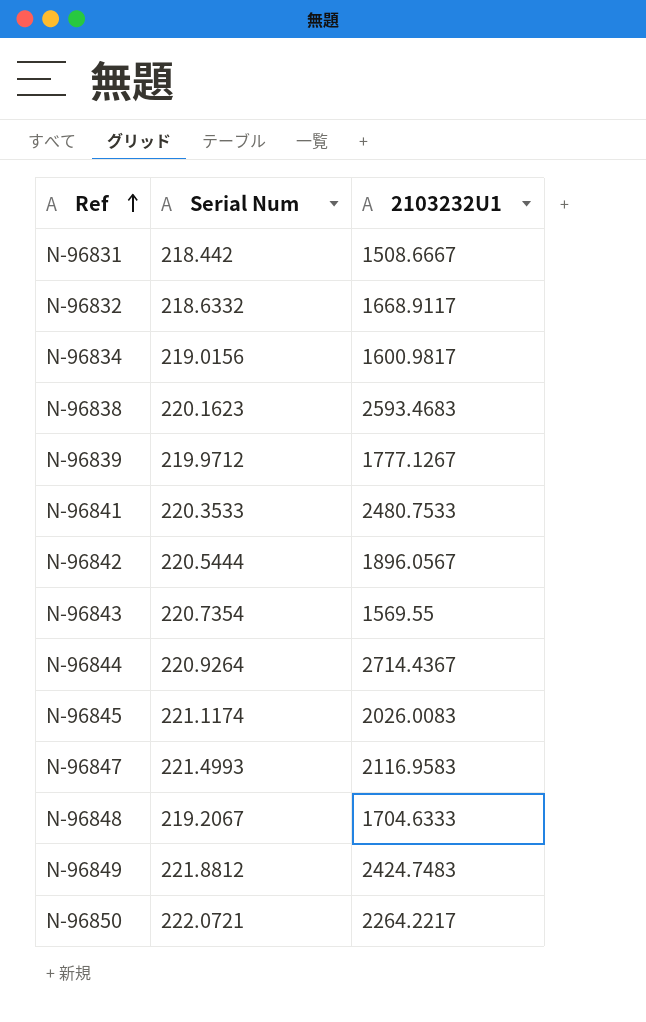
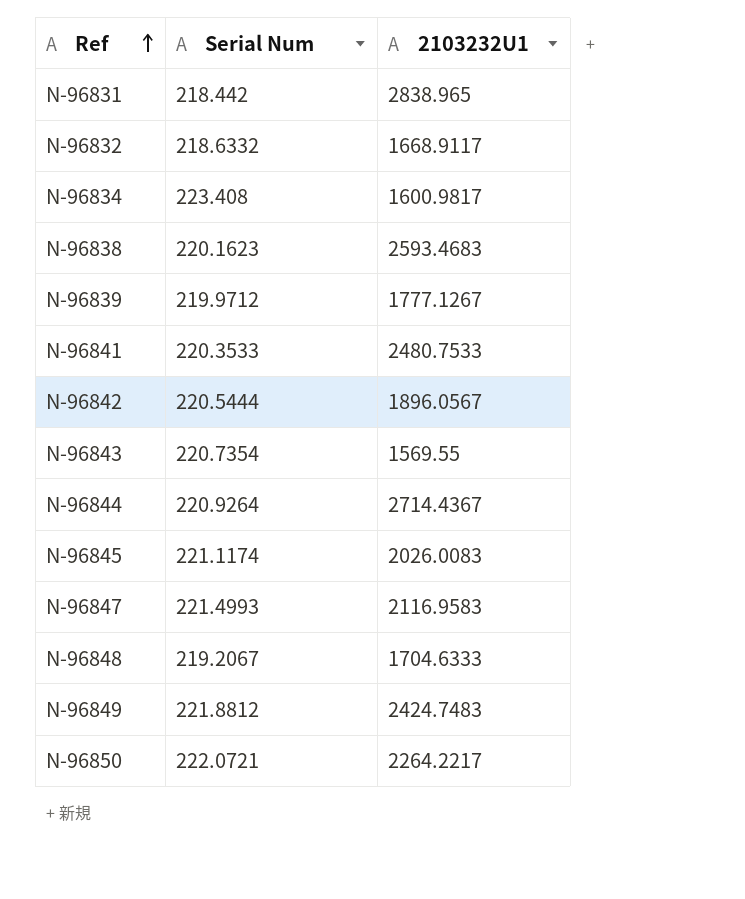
N-96831 | 2103232U1: 1508.6667 -> 2838.965
N-96834 | Serial Num: 219.0156 -> 223.408

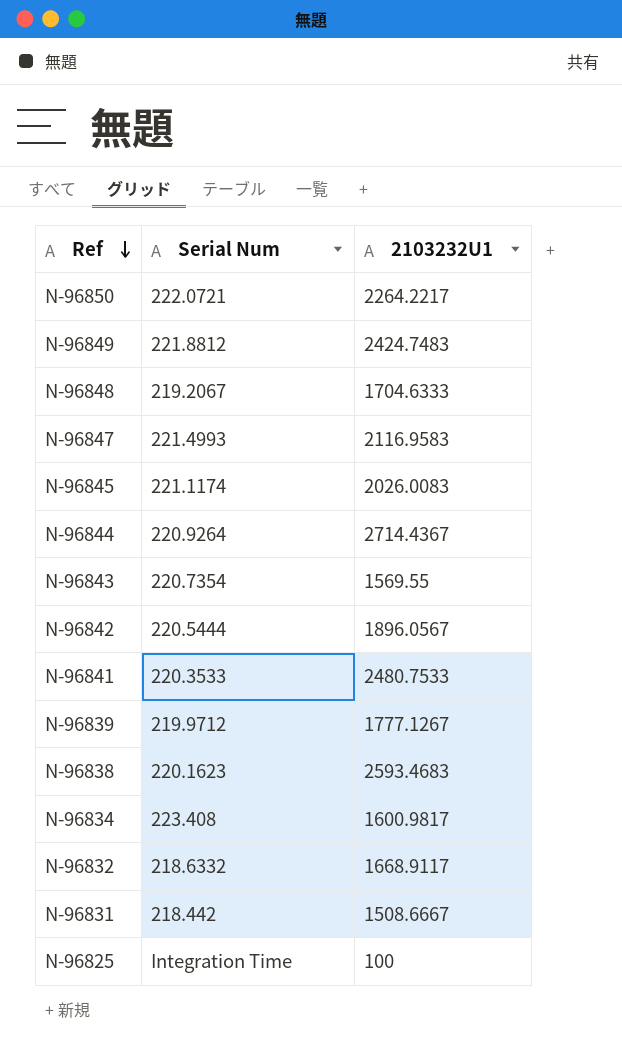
row order: Ref ascending -> Ref descending
N-96831 | 2103232U1: 2838.965 -> 1508.6667
row N-96825: none -> Integration Time | 100

